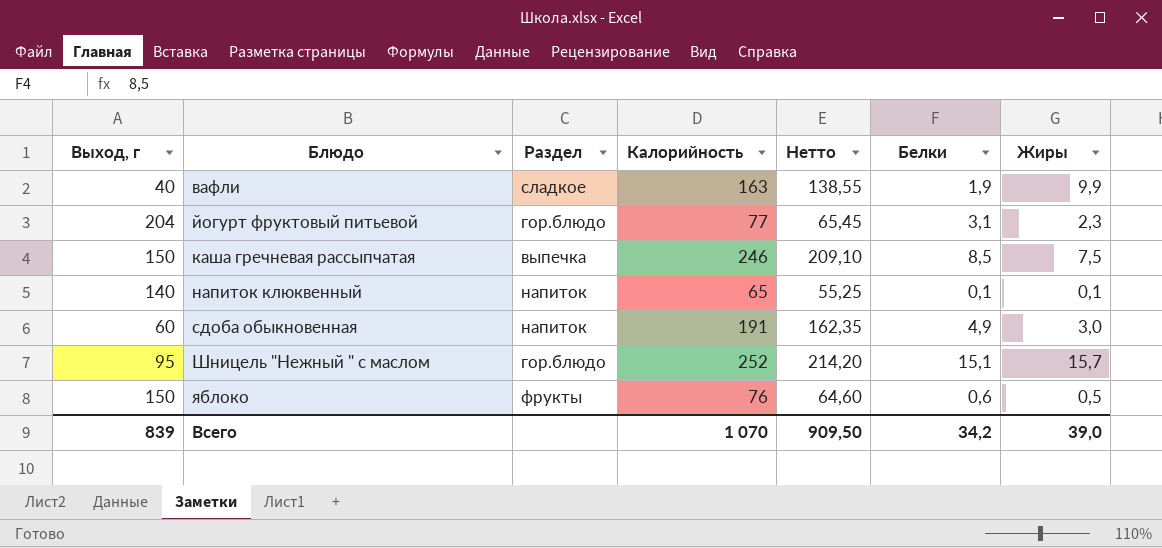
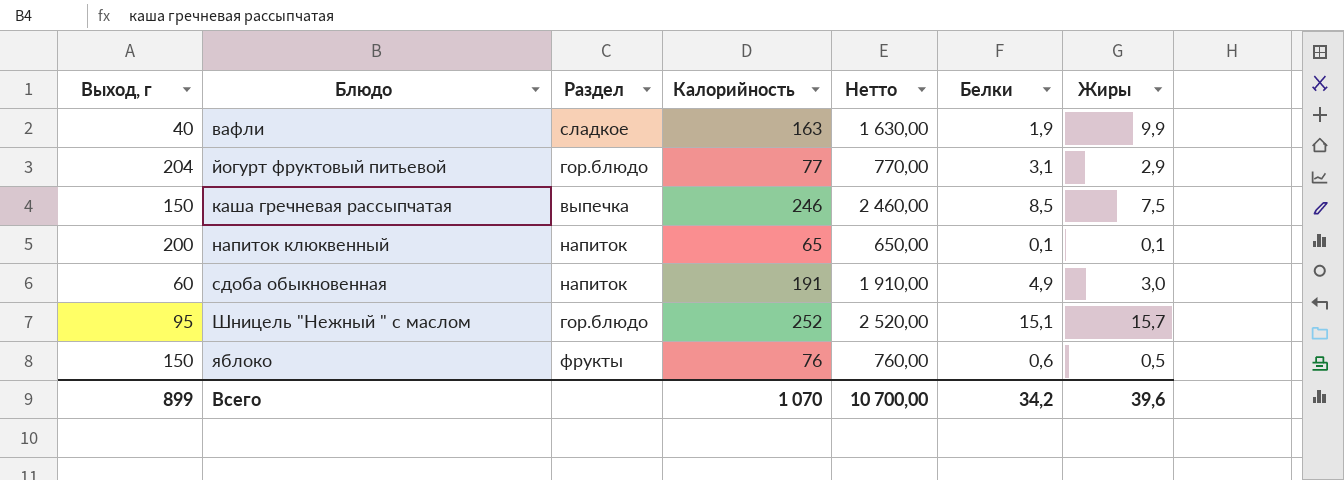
column Нетто | formula: [Калорийность] * 0,85 -> [Калорийность] * 10
йогурт фруктовый питьевой | Жиры: 2,3 -> 2,9
напиток клюквенный | Выход, г: 140 -> 200
Всего | Выход, г: 839 -> 899
Всего | Нетто: 909,50 -> 10 700,00
Всего | Жиры: 39,0 -> 39,6

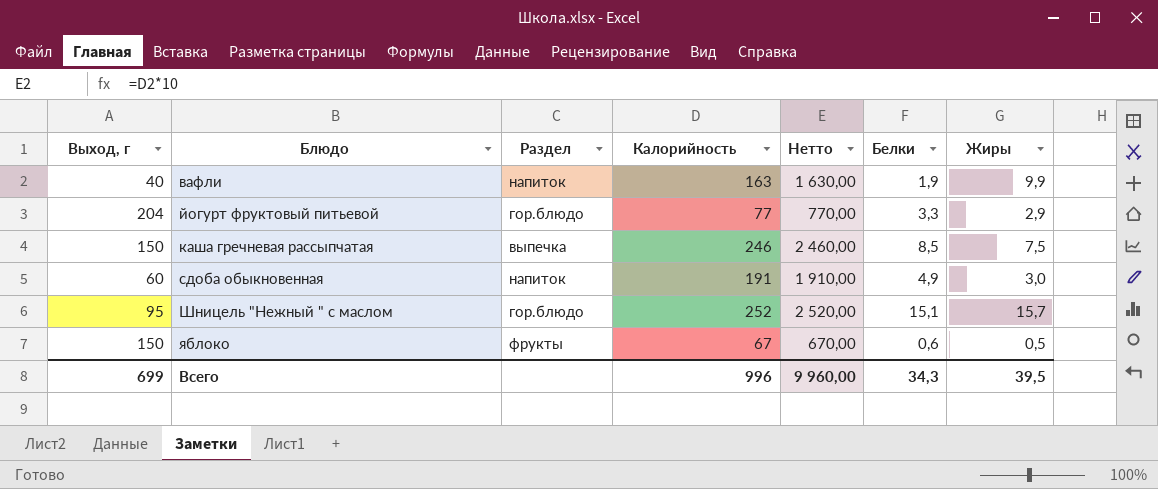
row напиток клюквенный: 200 | напиток | 65 | 650,00 | 0,1 | 0,1 -> none
вафли | Раздел: сладкое -> напиток
йогурт фруктовый питьевой | Белки: 3,1 -> 3,3
яблоко | Калорийность: 76 -> 67
яблоко | Нетто: 760,00 -> 670,00
Всего | Выход, г: 899 -> 699
Всего | Калорийность: 1 070 -> 996
Всего | Нетто: 10 700,00 -> 9 960,00
Всего | Белки: 34,2 -> 34,3
Всего | Жиры: 39,6 -> 39,5

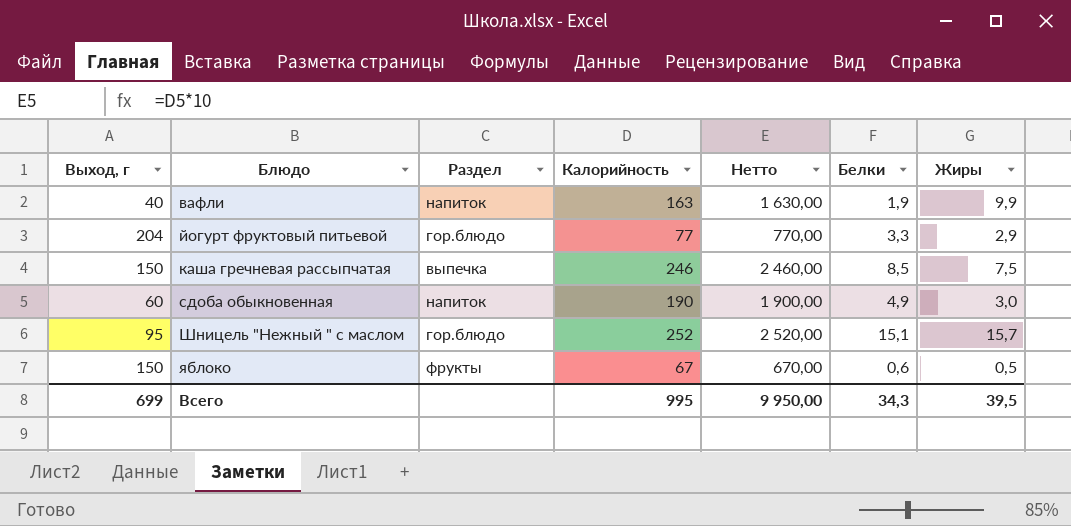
сдоба обыкновенная | Калорийность: 191 -> 190
сдоба обыкновенная | Нетто: 1 910,00 -> 1 900,00
Всего | Калорийность: 996 -> 995
Всего | Нетто: 9 960,00 -> 9 950,00

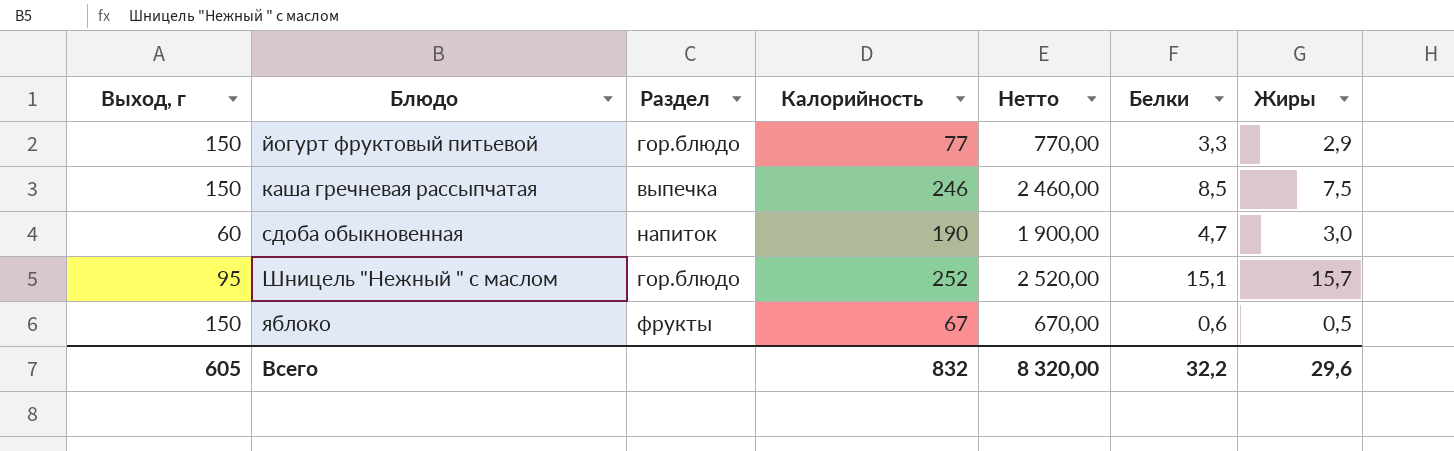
row вафли: 40 | напиток | 163 | 1 630,00 | 1,9 | 9,9 -> none
йогурт фруктовый питьевой | Выход, г: 204 -> 150
сдоба обыкновенная | Белки: 4,9 -> 4,7
Всего | Выход, г: 699 -> 605
Всего | Калорийность: 995 -> 832
Всего | Нетто: 9 950,00 -> 8 320,00
Всего | Белки: 34,3 -> 32,2
Всего | Жиры: 39,5 -> 29,6

